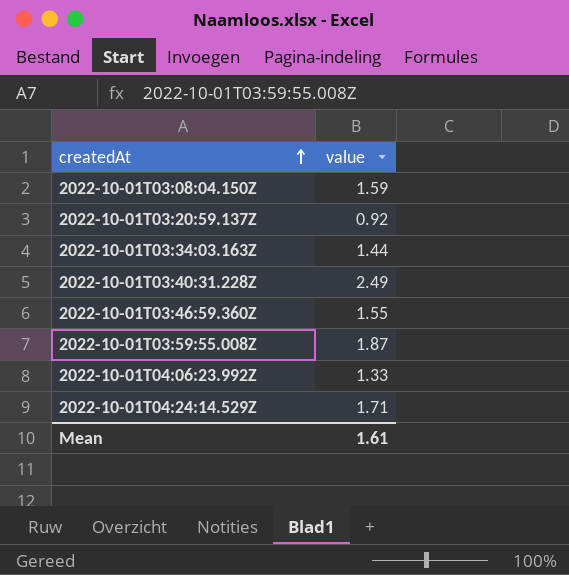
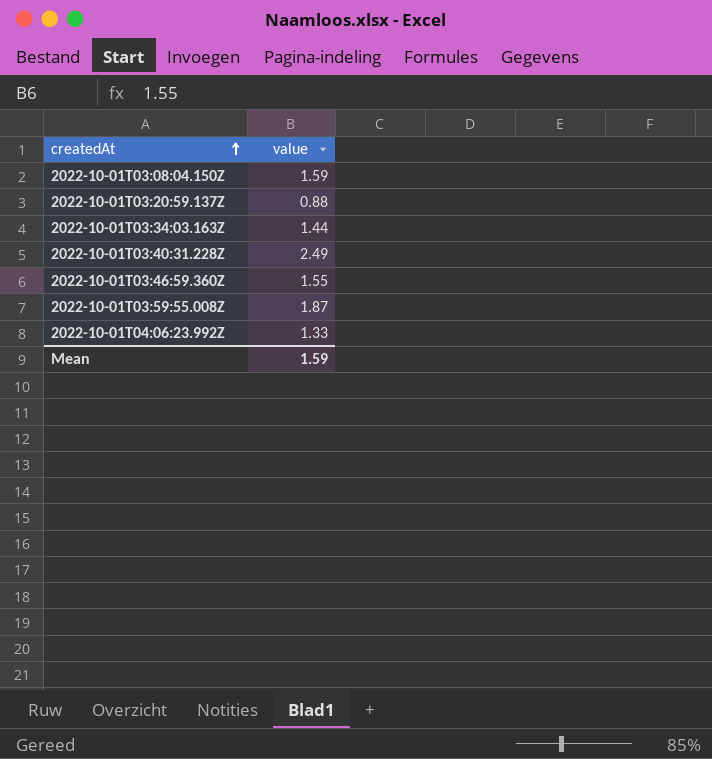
row 2022-10-01T04:24:14.529Z: 1.71 -> none
2022-10-01T03:20:59.137Z | value: 0.92 -> 0.88
Mean | value: 1.61 -> 1.59

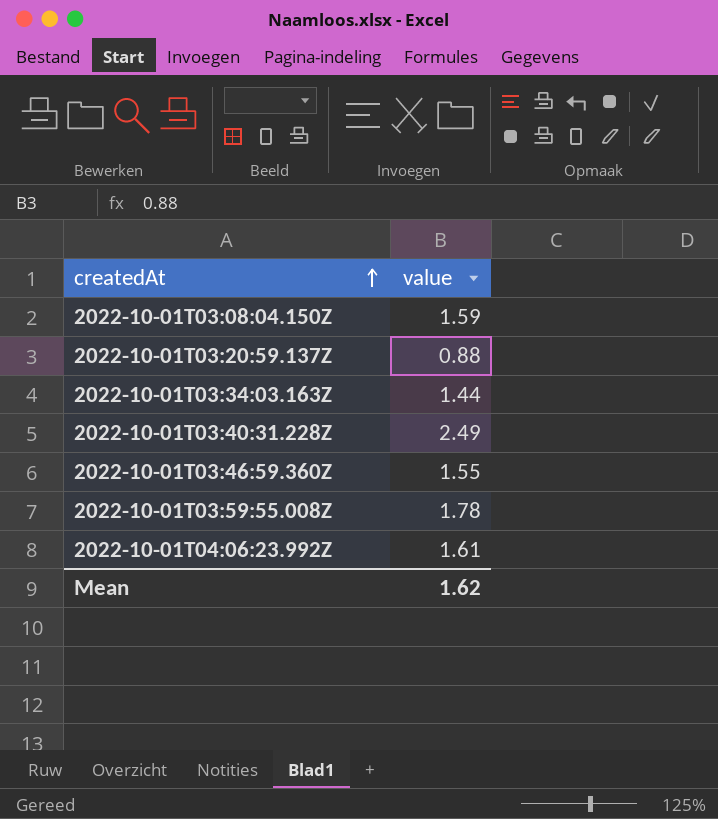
2022-10-01T03:59:55.008Z | value: 1.87 -> 1.78
2022-10-01T04:06:23.992Z | value: 1.33 -> 1.61
Mean | value: 1.59 -> 1.62

